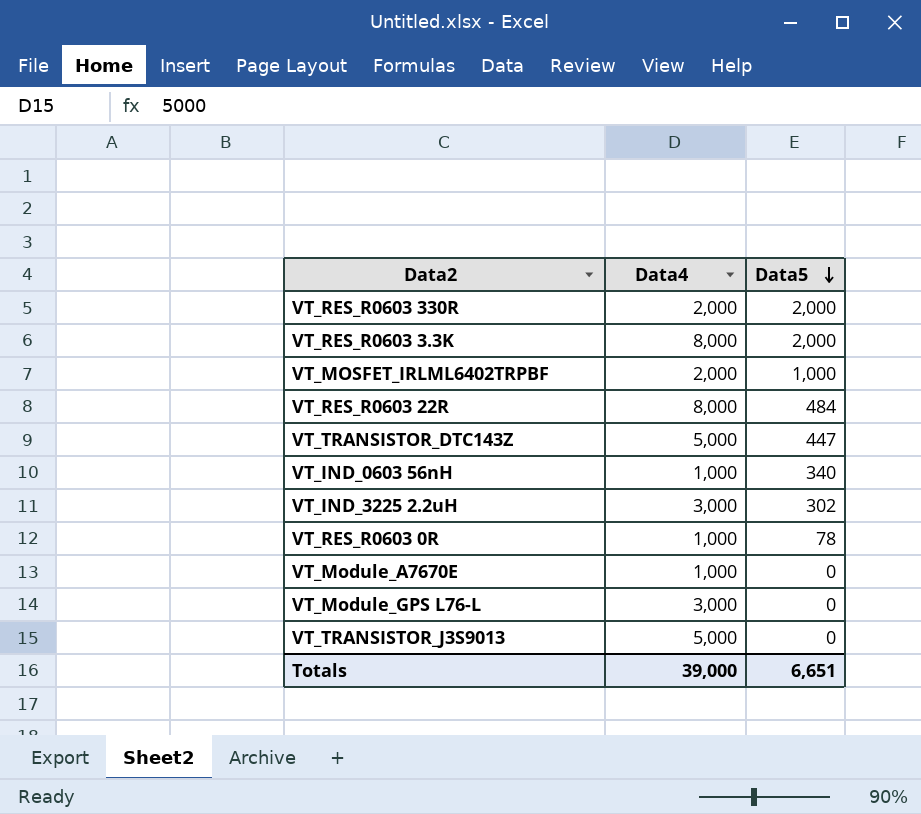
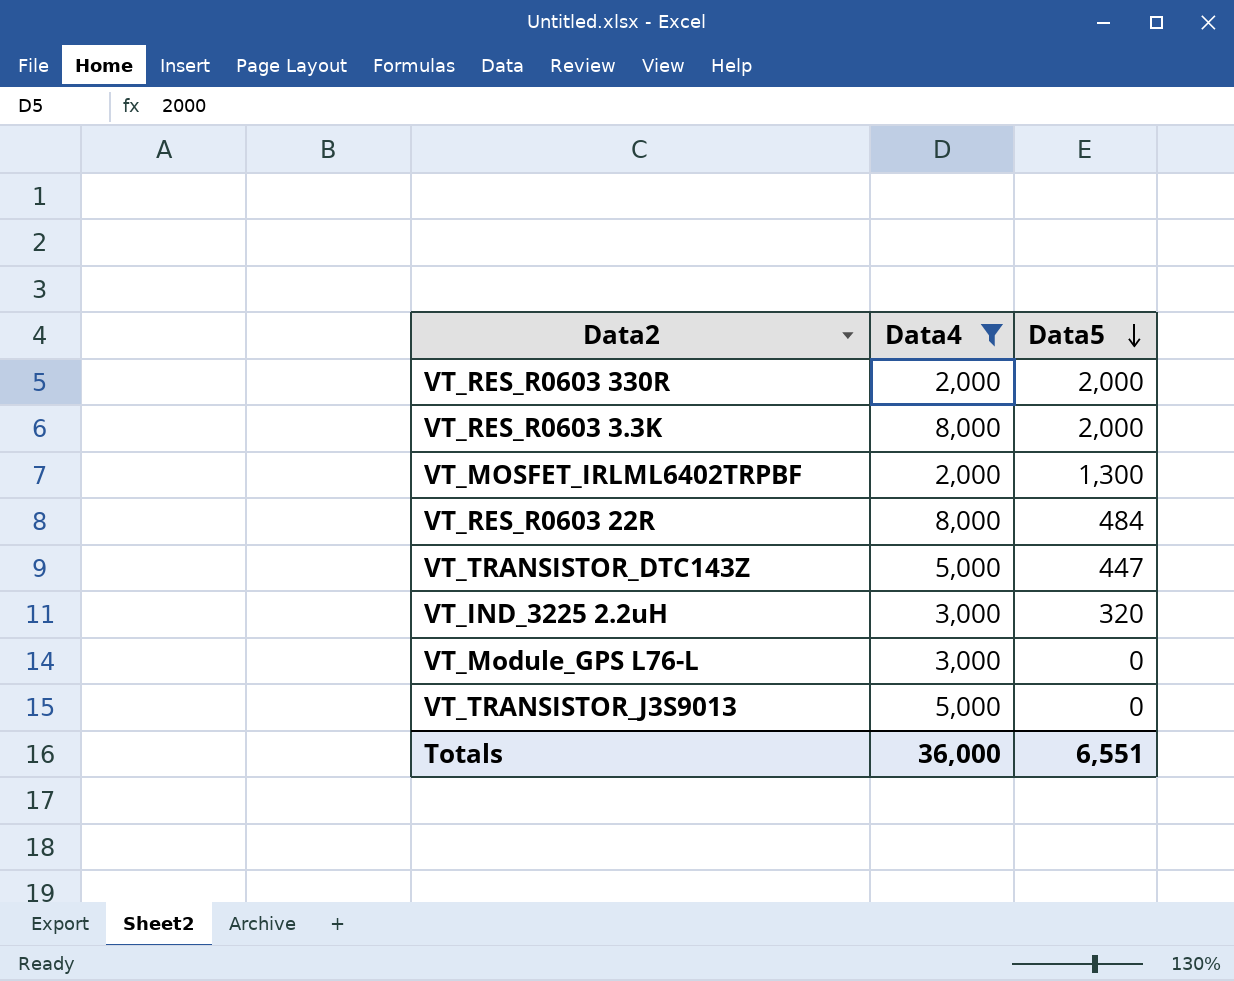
filter: none -> Data4 != 1,000
VT_MOSFET_IRLML6402TRPBF | Data5: 1,000 -> 1,300
VT_IND_3225 2.2uH | Data5: 302 -> 320
Totals | Data4: 39,000 -> 36,000
Totals | Data5: 6,651 -> 6,551

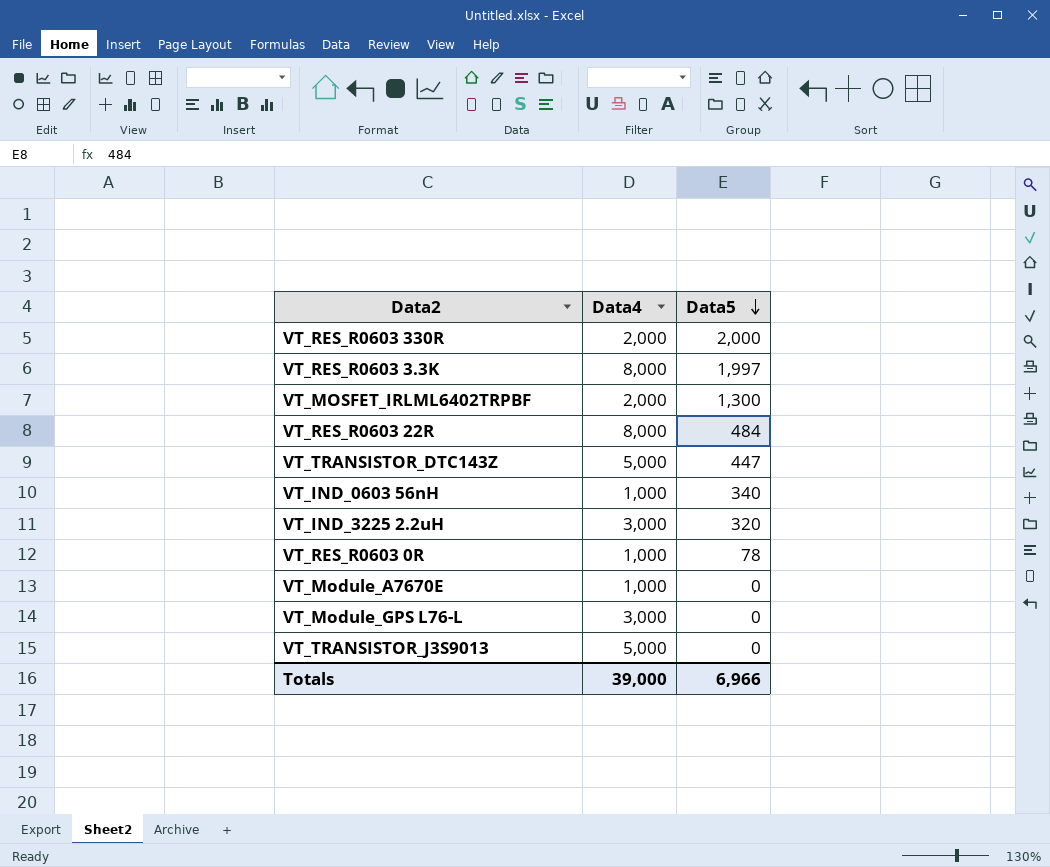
filter: Data4 != 1,000 -> none
VT_RES_R0603 3.3K | Data5: 2,000 -> 1,997
Totals | Data4: 36,000 -> 39,000
Totals | Data5: 6,551 -> 6,966

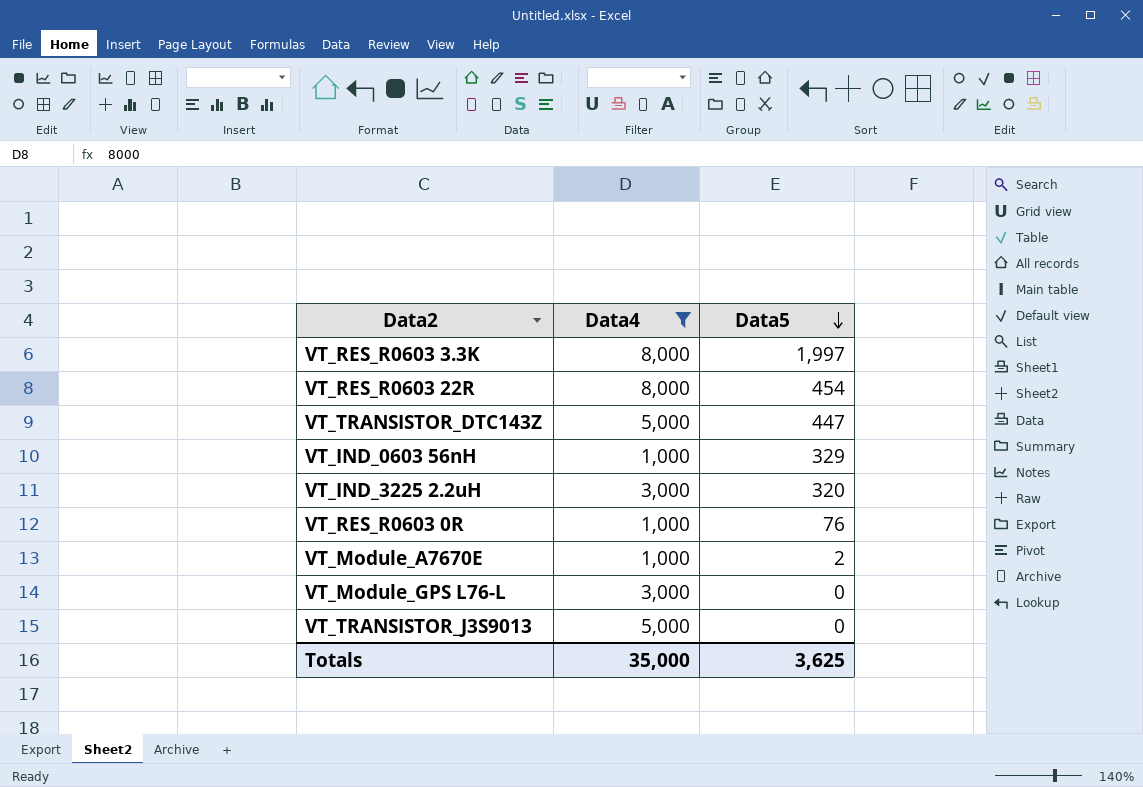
filter: none -> Data4 != 2,000
VT_RES_R0603 22R | Data5: 484 -> 454
VT_IND_0603 56nH | Data5: 340 -> 329
VT_RES_R0603 0R | Data5: 78 -> 76
VT_Module_A7670E | Data5: 0 -> 2
Totals | Data4: 39,000 -> 35,000
Totals | Data5: 6,966 -> 3,625

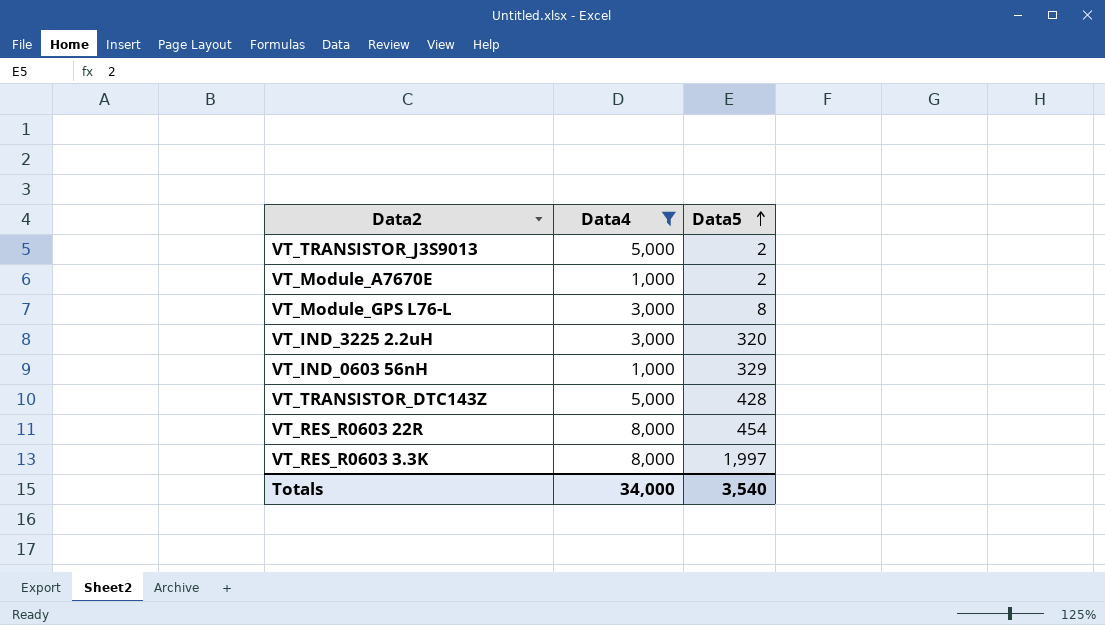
row order: Data5 descending -> Data5 ascending
row VT_RES_R0603 0R: 1,000 | 76 -> none
VT_TRANSISTOR_J3S9013 | Data5: 0 -> 2
VT_Module_GPS L76-L | Data5: 0 -> 8
VT_TRANSISTOR_DTC143Z | Data5: 447 -> 428
Totals | Data4: 35,000 -> 34,000
Totals | Data5: 3,625 -> 3,540

